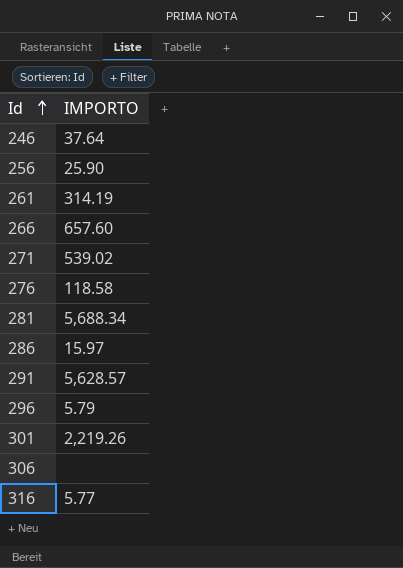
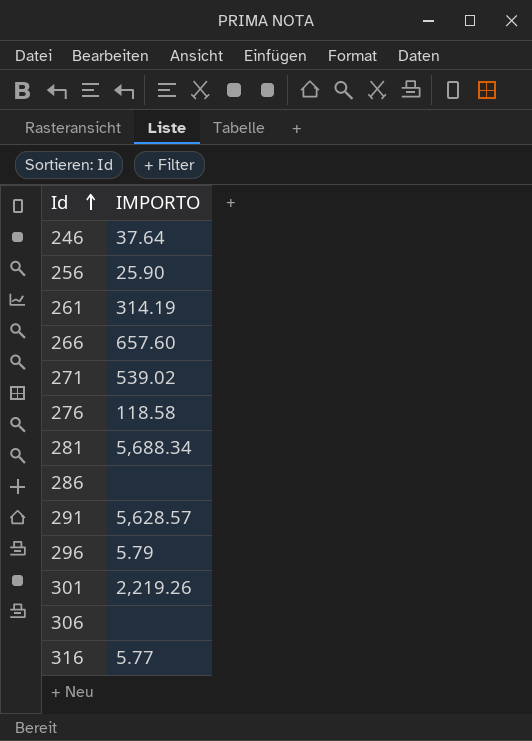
286 | IMPORTO: 15.97 -> none

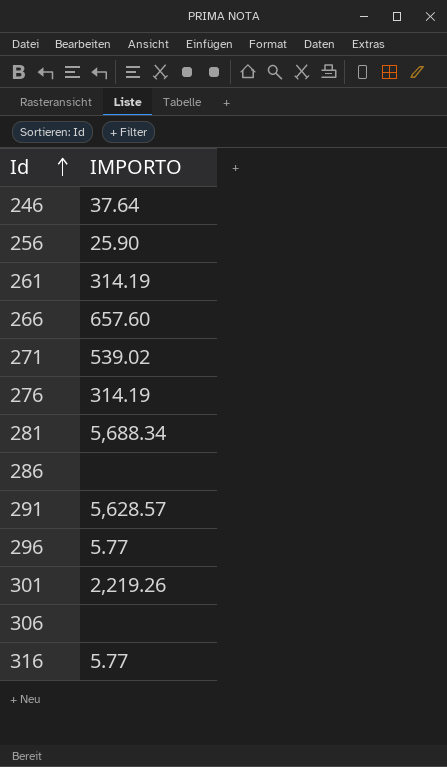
276 | IMPORTO: 118.58 -> 314.19
296 | IMPORTO: 5.79 -> 5.77

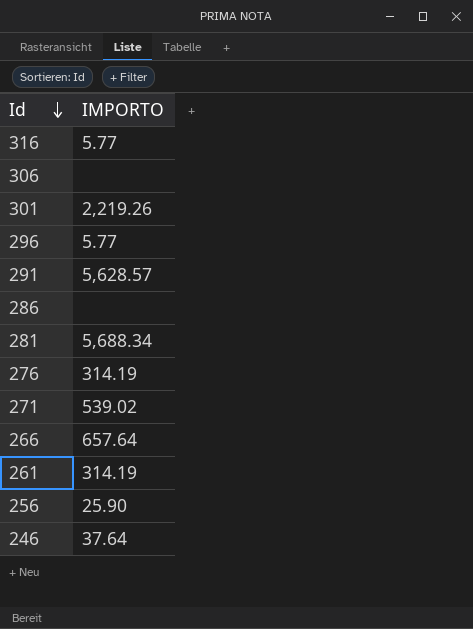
row order: Id ascending -> Id descending
266 | IMPORTO: 657.60 -> 657.64

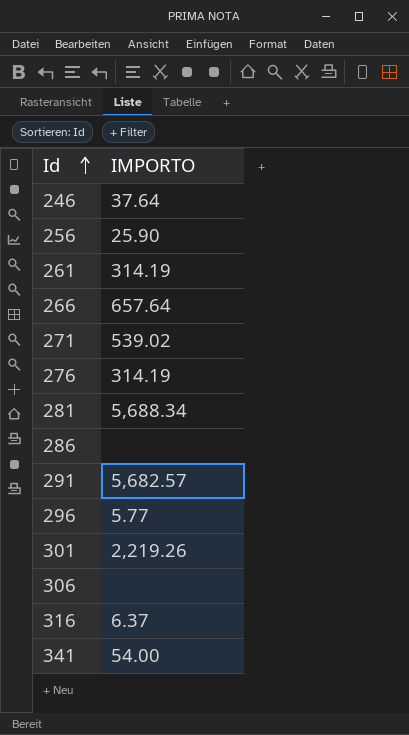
row order: Id descending -> Id ascending
291 | IMPORTO: 5,628.57 -> 5,682.57
316 | IMPORTO: 5.77 -> 6.37
row 341: none -> 54.00

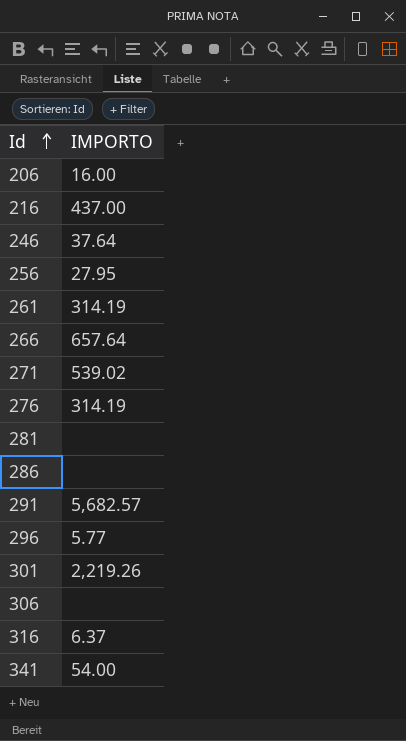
row 206: none -> 16.00
row 216: none -> 437.00
256 | IMPORTO: 25.90 -> 27.95
281 | IMPORTO: 5,688.34 -> none

